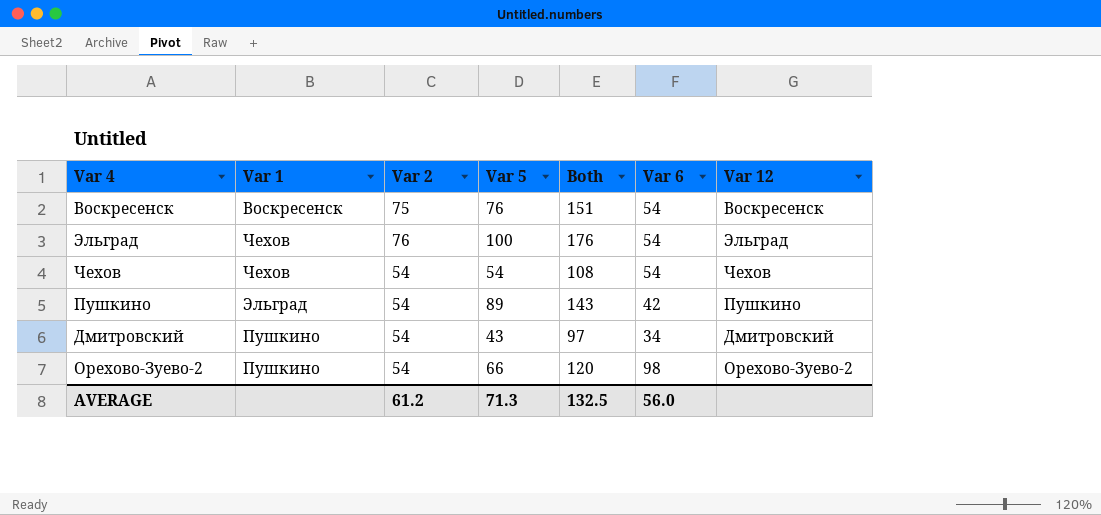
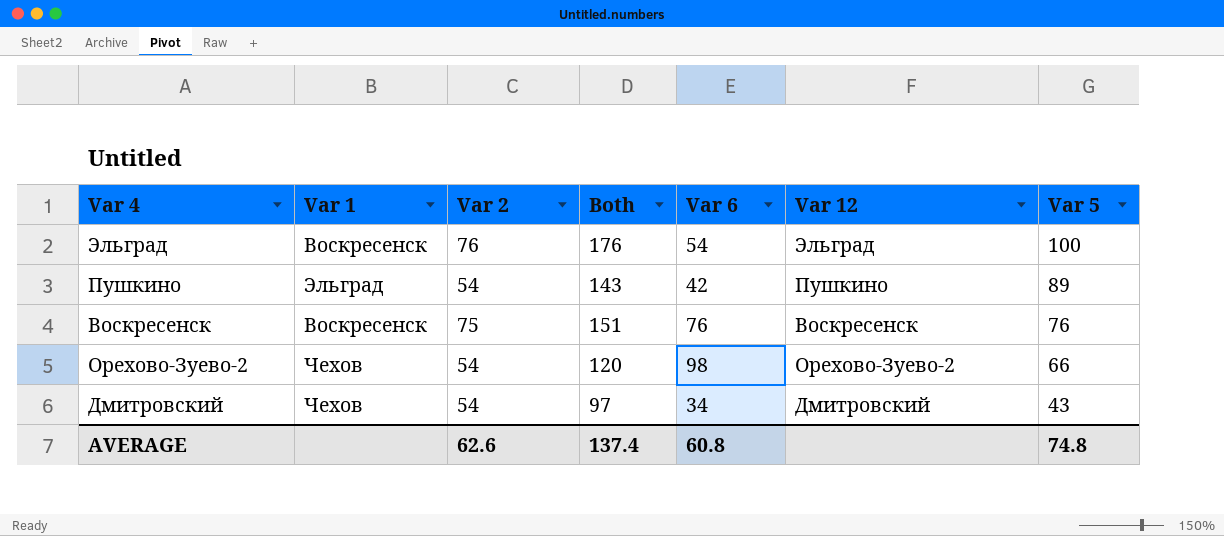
row order: none -> Var 5 descending
column Var 5 | position: 4 -> 7
row Чехов: Чехов | 54 | 54 | 108 | 54 | Чехов -> none
Эльград | Var 1: Чехов -> Воскресенск
Воскресенск | Var 6: 54 -> 76
Орехово-Зуево-2 | Var 1: Пушкино -> Чехов
Дмитровский | Var 1: Пушкино -> Чехов
AVERAGE | Var 2: 61.2 -> 62.6
AVERAGE | Both: 132.5 -> 137.4
AVERAGE | Var 6: 56.0 -> 60.8
AVERAGE | Var 5: 71.3 -> 74.8

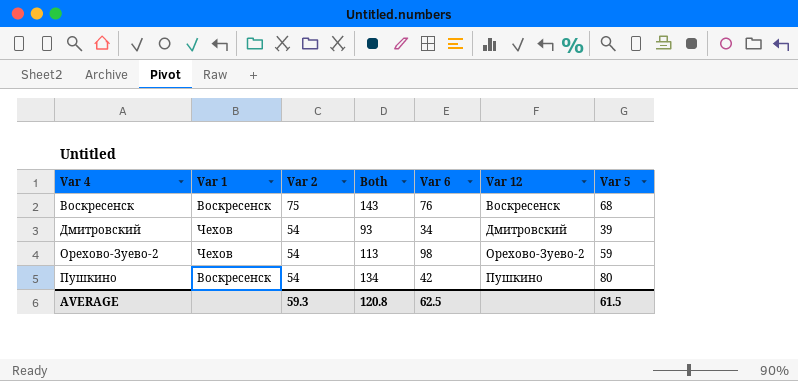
row order: Var 5 descending -> Var 4 ascending
row Эльград: Воскресенск | 76 | 176 | 54 | Эльград | 100 -> none
Воскресенск | Both: 151 -> 143
Воскресенск | Var 5: 76 -> 68
Дмитровский | Both: 97 -> 93
Дмитровский | Var 5: 43 -> 39
Орехово-Зуево-2 | Both: 120 -> 113
Орехово-Зуево-2 | Var 5: 66 -> 59
Пушкино | Var 1: Эльград -> Воскресенск
Пушкино | Both: 143 -> 134
Пушкино | Var 5: 89 -> 80
AVERAGE | Var 2: 62.6 -> 59.3
AVERAGE | Both: 137.4 -> 120.8
AVERAGE | Var 6: 60.8 -> 62.5
AVERAGE | Var 5: 74.8 -> 61.5

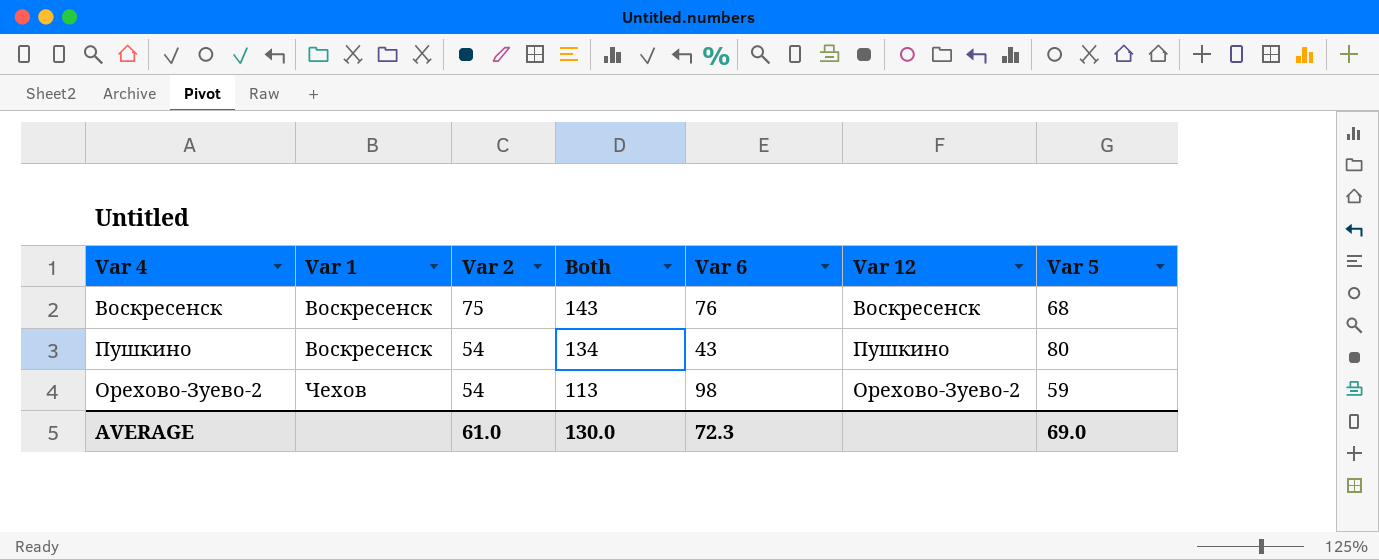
row order: Var 4 ascending -> Var 1 ascending
row Дмитровский: Чехов | 54 | 93 | 34 | Дмитровский | 39 -> none
Пушкино | Var 6: 42 -> 43
AVERAGE | Var 2: 59.3 -> 61.0
AVERAGE | Both: 120.8 -> 130.0
AVERAGE | Var 6: 62.5 -> 72.3
AVERAGE | Var 5: 61.5 -> 69.0

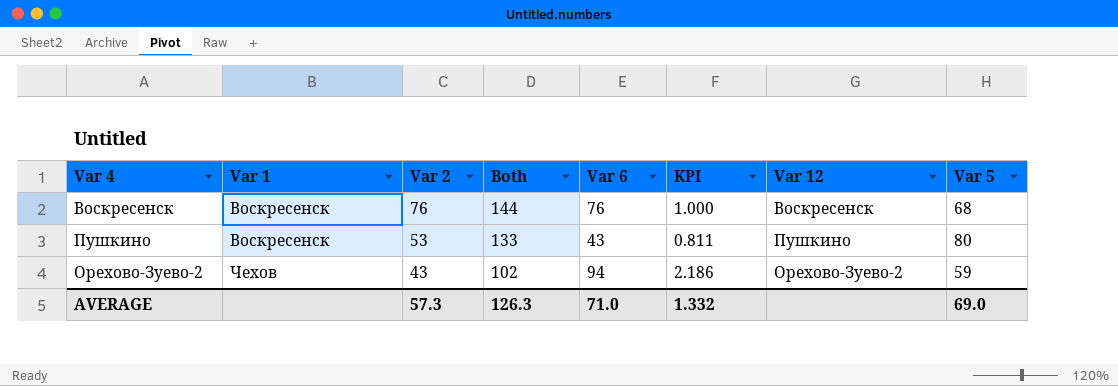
column KPI | formula: none -> [Var 6] / [Var 2]
Воскресенск | Var 2: 75 -> 76
Воскресенск | Both: 143 -> 144
Пушкино | Var 2: 54 -> 53
Пушкино | Both: 134 -> 133
Орехово-Зуево-2 | Var 2: 54 -> 43
Орехово-Зуево-2 | Both: 113 -> 102
Орехово-Зуево-2 | Var 6: 98 -> 94
AVERAGE | Var 2: 61.0 -> 57.3
AVERAGE | Both: 130.0 -> 126.3
AVERAGE | Var 6: 72.3 -> 71.0

